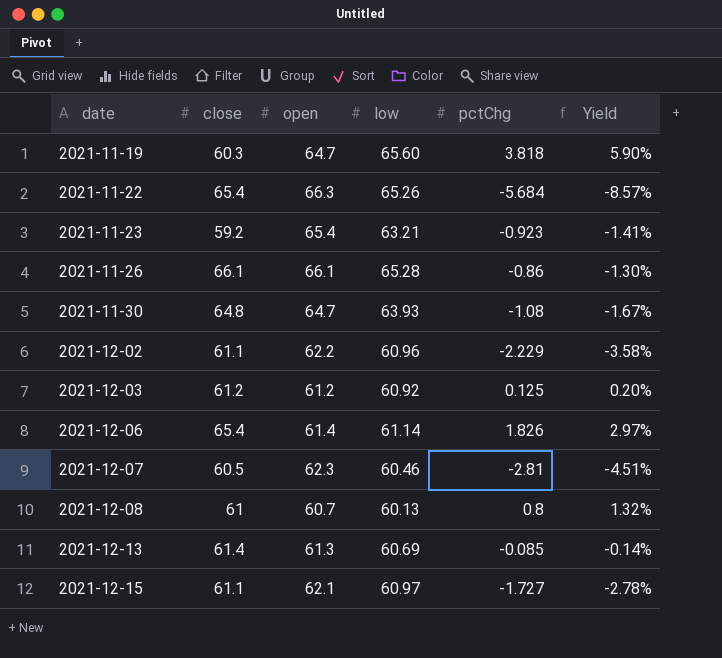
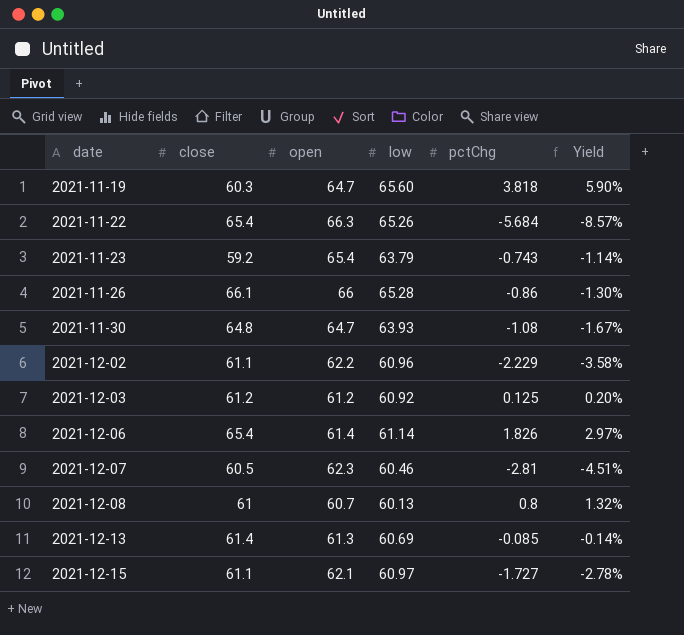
2021-11-23 | low: 63.21 -> 63.79
2021-11-23 | pctChg: -0.923 -> -0.743
2021-11-23 | Yield: -1.41% -> -1.14%
2021-11-26 | open: 66.1 -> 66

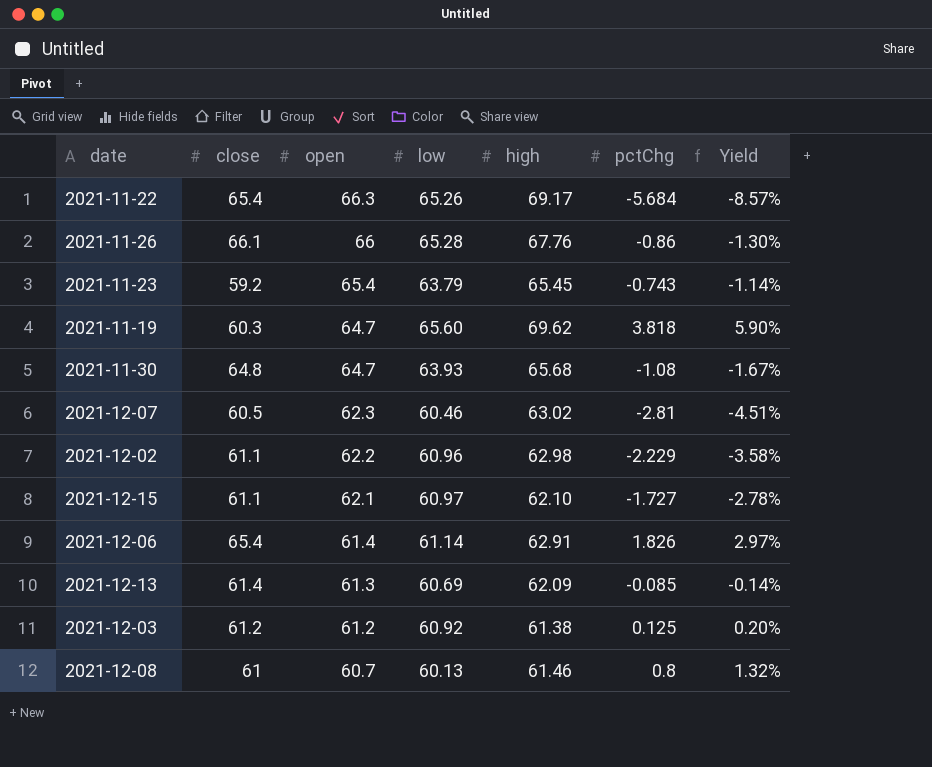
row order: date ascending -> open descending
column high | position: none -> 5

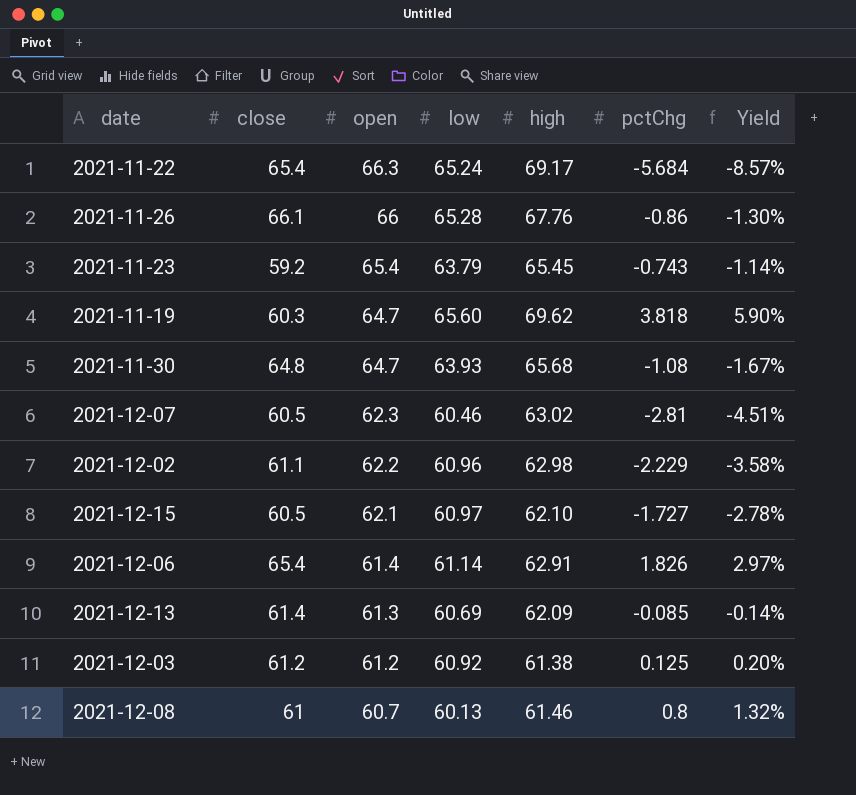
2021-11-22 | low: 65.26 -> 65.24
2021-12-15 | close: 61.1 -> 60.5

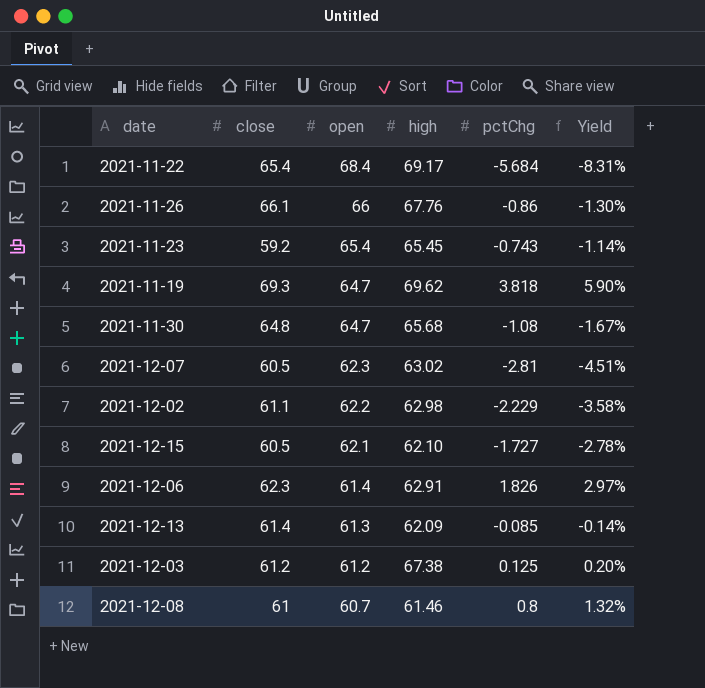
column low | position: 4 -> none
2021-11-22 | open: 66.3 -> 68.4
2021-11-22 | Yield: -8.57% -> -8.31%
2021-11-19 | close: 60.3 -> 69.3
2021-12-06 | close: 65.4 -> 62.3
2021-12-03 | high: 61.38 -> 67.38

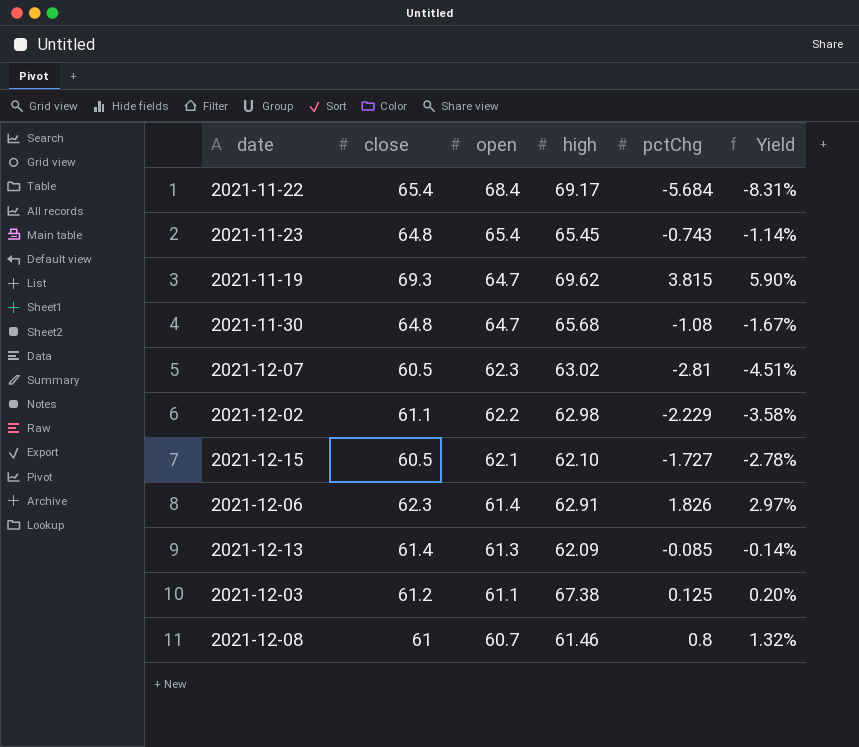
row 2021-11-26: 66.1 | 66 | 67.76 | -0.86 | -1.30% -> none
2021-11-23 | close: 59.2 -> 64.8
2021-11-19 | pctChg: 3.818 -> 3.815
2021-12-03 | open: 61.2 -> 61.1

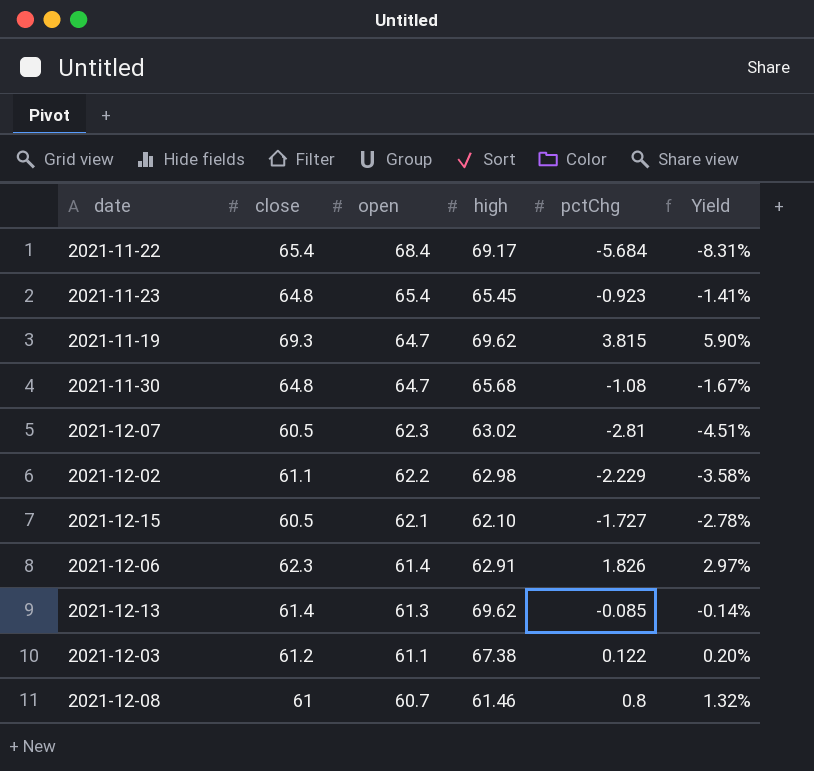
2021-11-23 | pctChg: -0.743 -> -0.923
2021-11-23 | Yield: -1.14% -> -1.41%
2021-12-13 | high: 62.09 -> 69.62
2021-12-03 | pctChg: 0.125 -> 0.122

